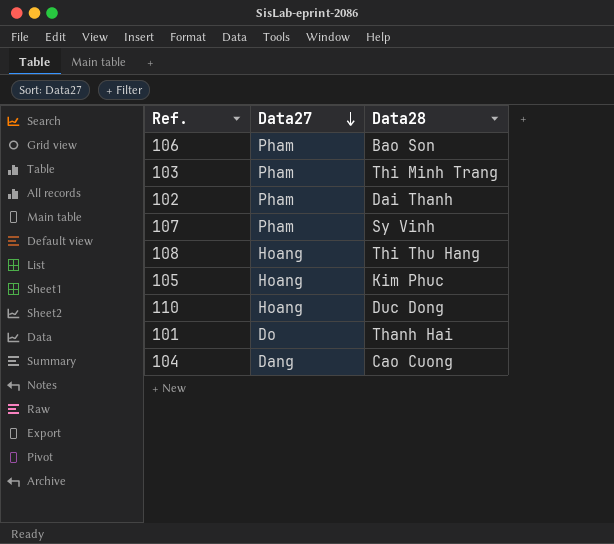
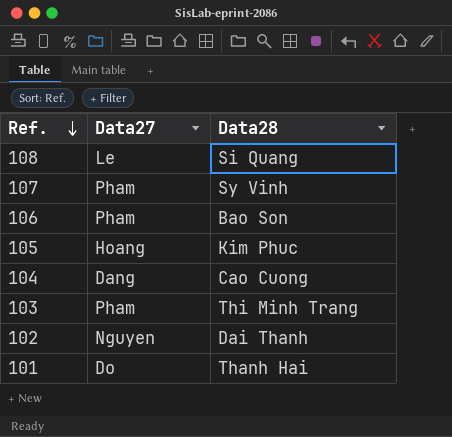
row order: Data27 descending -> Ref. descending
row 110: Hoang | Duc Dong -> none
108 | Data27: Hoang -> Le
108 | Data28: Thi Thu Hang -> Si Quang
102 | Data27: Pham -> Nguyen

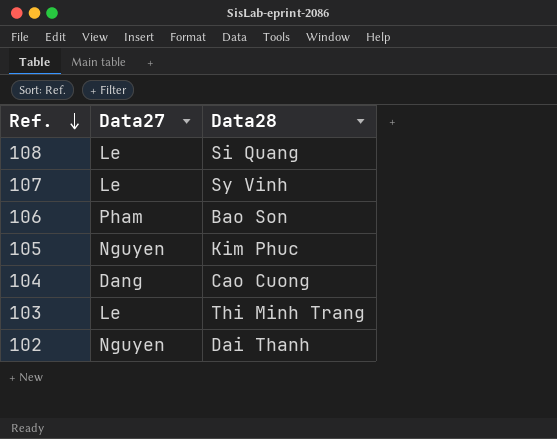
row 101: Do | Thanh Hai -> none
107 | Data27: Pham -> Le
105 | Data27: Hoang -> Nguyen
103 | Data27: Pham -> Le

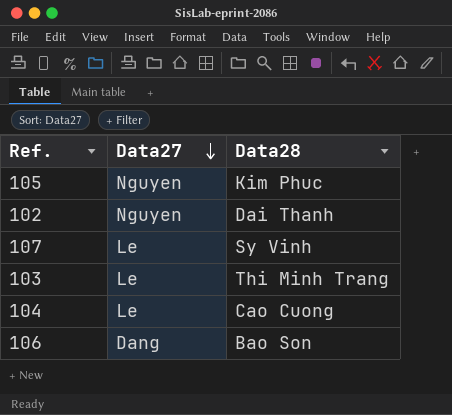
row order: Ref. descending -> Data27 descending
row 108: Le | Si Quang -> none
104 | Data27: Dang -> Le
106 | Data27: Pham -> Dang

